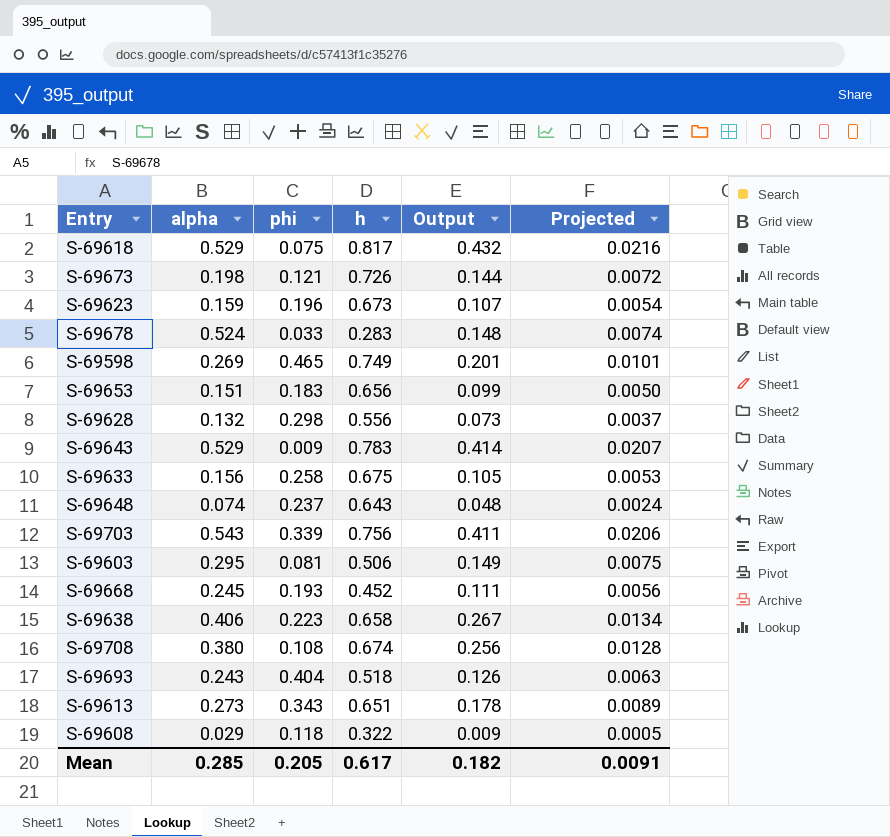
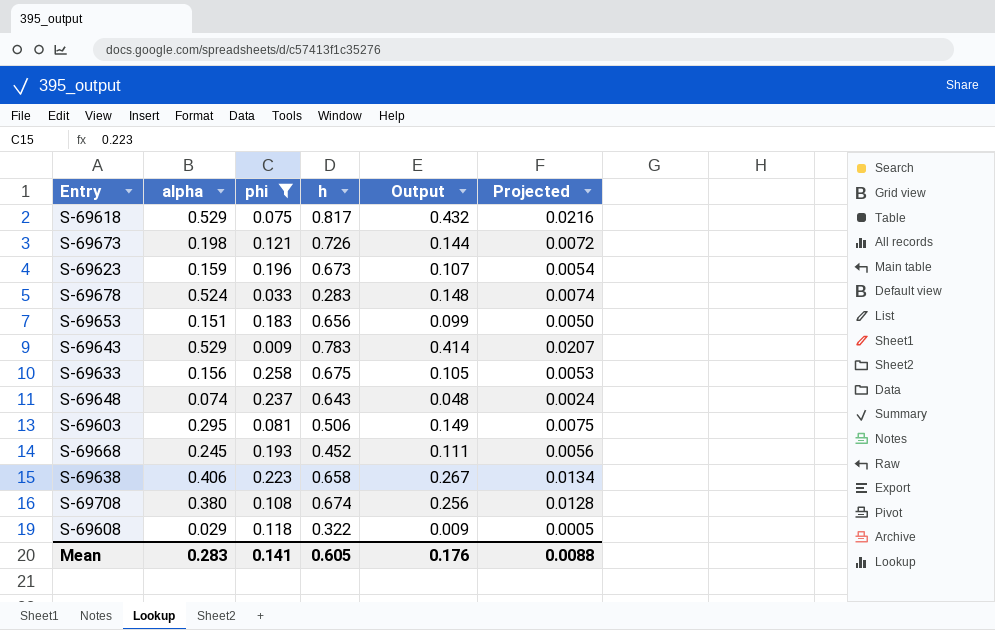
filter: none -> phi <= 0.258
Mean | alpha: 0.285 -> 0.283
Mean | phi: 0.205 -> 0.141
Mean | h: 0.617 -> 0.605
Mean | Output: 0.182 -> 0.176
Mean | Projected: 0.0091 -> 0.0088

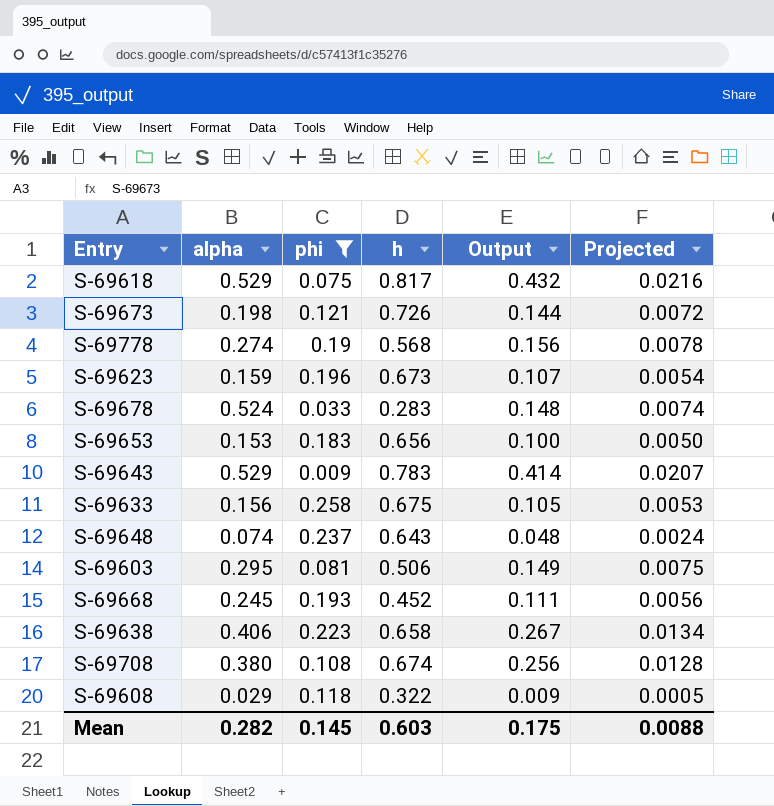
row S-69778: none -> 0.274 | 0.19 | 0.568 | 0.156 | 0.0078
S-69653 | alpha: 0.151 -> 0.153
S-69653 | Output: 0.099 -> 0.100
Mean | alpha: 0.283 -> 0.282
Mean | phi: 0.141 -> 0.145
Mean | h: 0.605 -> 0.603
Mean | Output: 0.176 -> 0.175

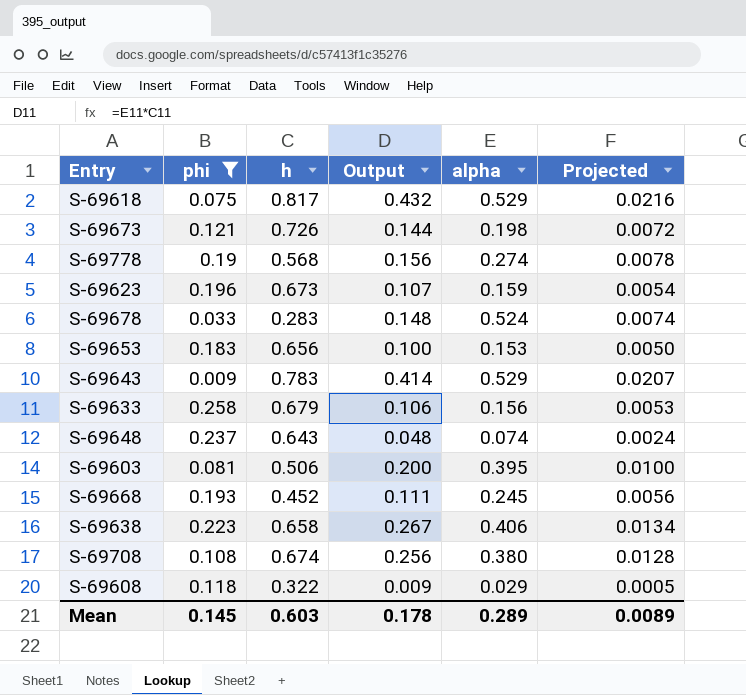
column alpha | position: 2 -> 5
S-69633 | h: 0.675 -> 0.679
S-69633 | Output: 0.105 -> 0.106
S-69603 | Output: 0.149 -> 0.200
S-69603 | alpha: 0.295 -> 0.395
S-69603 | Projected: 0.0075 -> 0.0100
Mean | Output: 0.175 -> 0.178
Mean | alpha: 0.282 -> 0.289
Mean | Projected: 0.0088 -> 0.0089

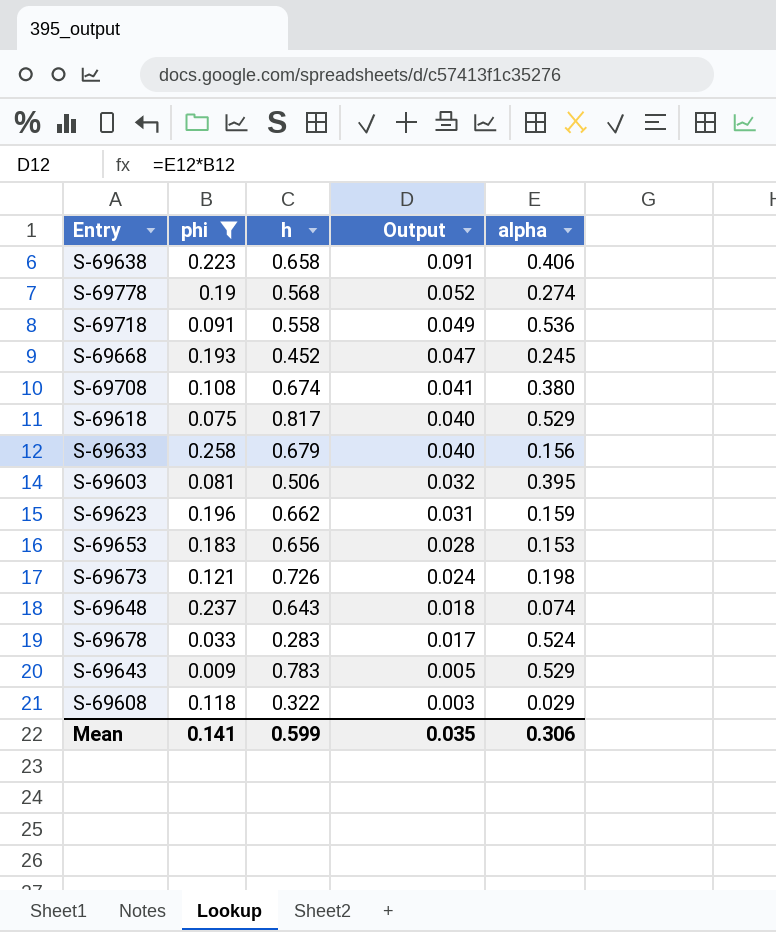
row order: none -> Output descending
column Projected | formula: [Output] * 0.05 -> none
column Output | formula: [h] * [alpha] -> [phi] * [alpha]
row S-69718: none -> 0.091 | 0.558 | 0.049 | 0.536
S-69623 | h: 0.673 -> 0.662
Mean | phi: 0.145 -> 0.141
Mean | h: 0.603 -> 0.599
Mean | Output: 0.178 -> 0.035
Mean | alpha: 0.289 -> 0.306

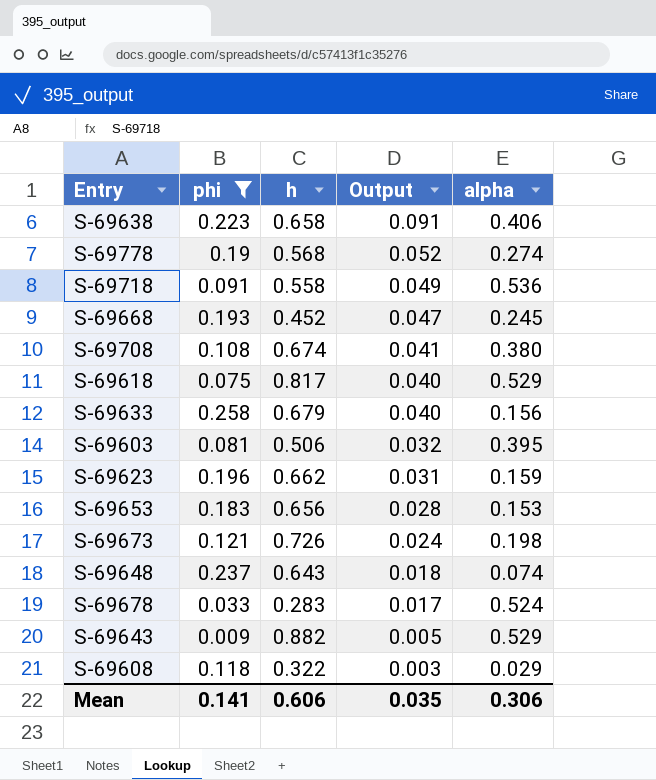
S-69643 | h: 0.783 -> 0.882
Mean | h: 0.599 -> 0.606

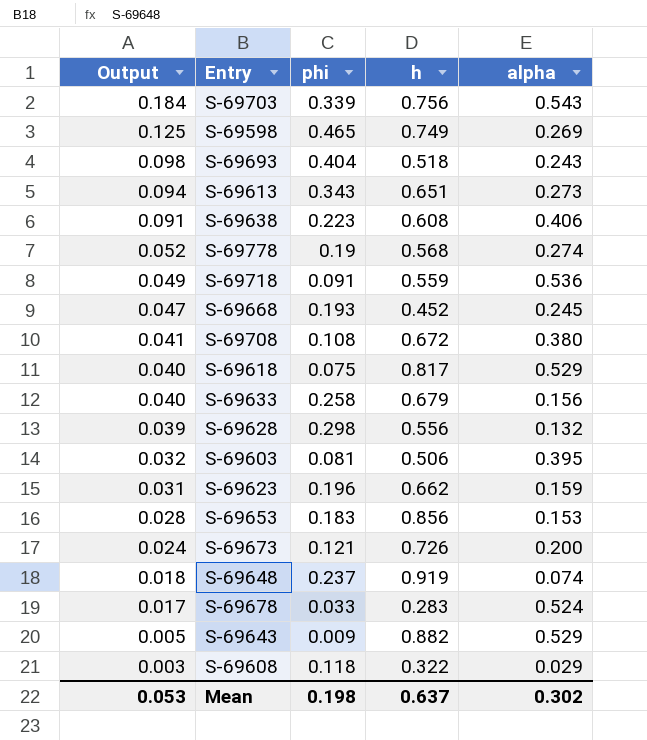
filter: phi <= 0.258 -> none
column Output | position: 4 -> 1
S-69638 | h: 0.658 -> 0.608
S-69718 | h: 0.558 -> 0.559
S-69708 | h: 0.674 -> 0.672
S-69653 | h: 0.656 -> 0.856
S-69673 | alpha: 0.198 -> 0.200
S-69648 | h: 0.643 -> 0.919
Mean | Output: 0.035 -> 0.053
Mean | phi: 0.141 -> 0.198
Mean | h: 0.606 -> 0.637
Mean | alpha: 0.306 -> 0.302

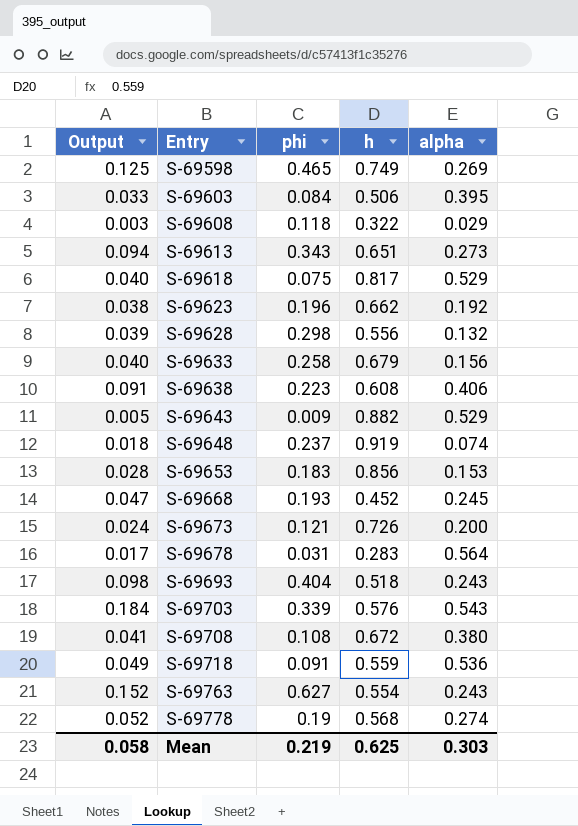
row order: Output descending -> Entry ascending
S-69603 | Output: 0.032 -> 0.033
S-69603 | phi: 0.081 -> 0.084
S-69623 | Output: 0.031 -> 0.038
S-69623 | alpha: 0.159 -> 0.192
S-69678 | phi: 0.033 -> 0.031
S-69678 | alpha: 0.524 -> 0.564
S-69703 | h: 0.756 -> 0.576
row S-69763: none -> 0.152 | 0.627 | 0.554 | 0.243
Mean | Output: 0.053 -> 0.058
Mean | phi: 0.198 -> 0.219
Mean | h: 0.637 -> 0.625
Mean | alpha: 0.302 -> 0.303

